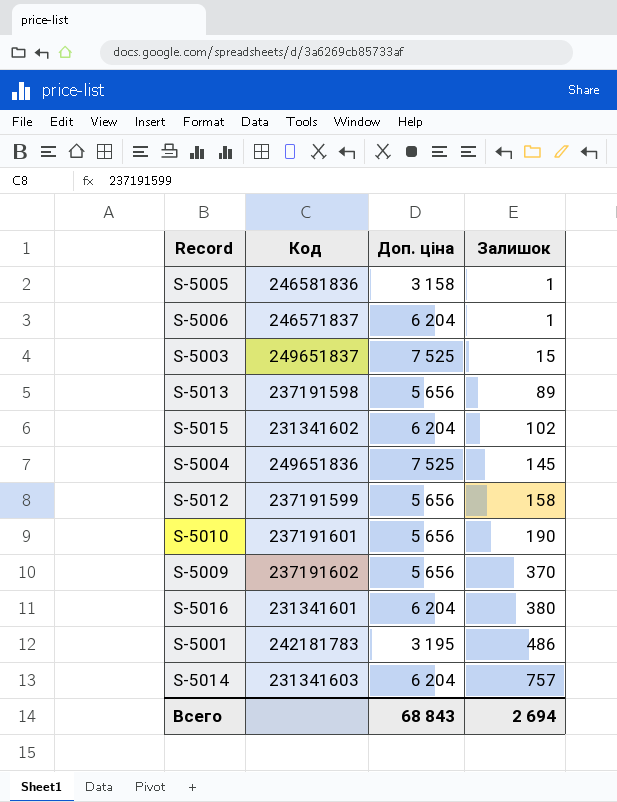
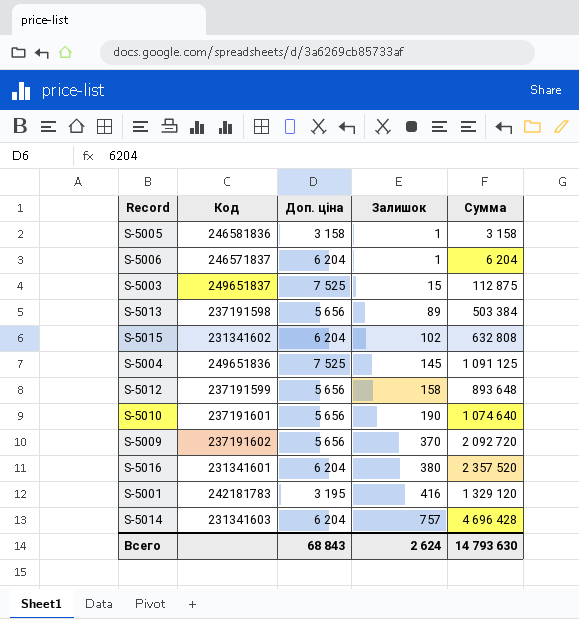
column Сумма | formula: none -> [Доп. ціна] * [Залишок]
S-5001 | Залишок: 486 -> 416
Всего | Залишок: 2 694 -> 2 624

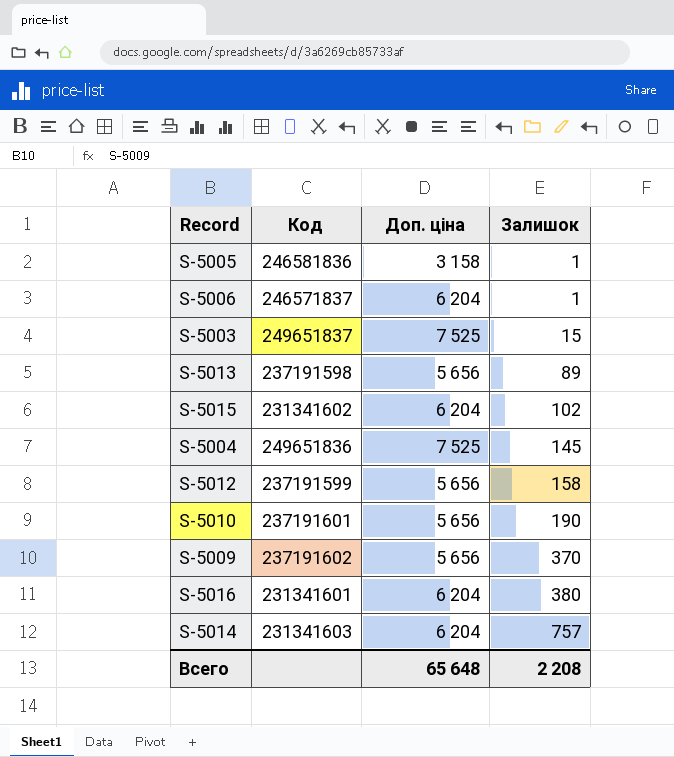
column Сумма | formula: [Доп. ціна] * [Залишок] -> none
row S-5001: 242181783 | 3 195 | 416 | 1 329 120 -> none
Всего | Доп. ціна: 68 843 -> 65 648
Всего | Залишок: 2 624 -> 2 208

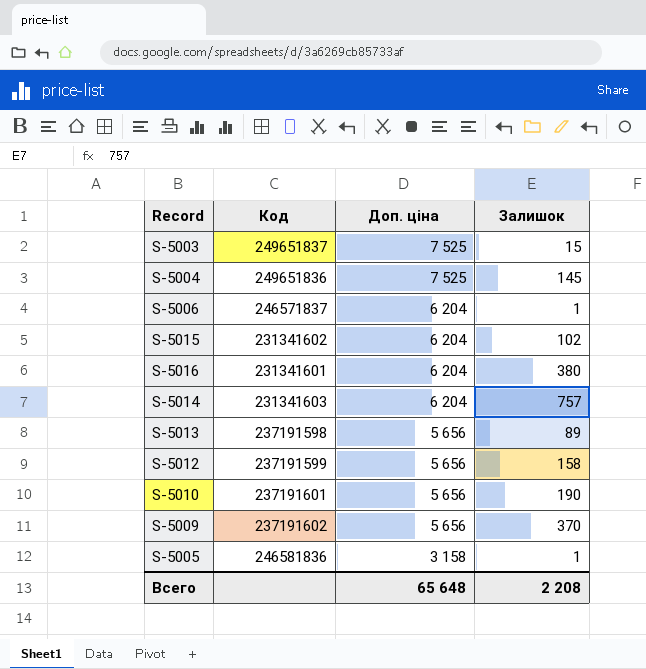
row order: Залишок ascending -> Доп. ціна descending

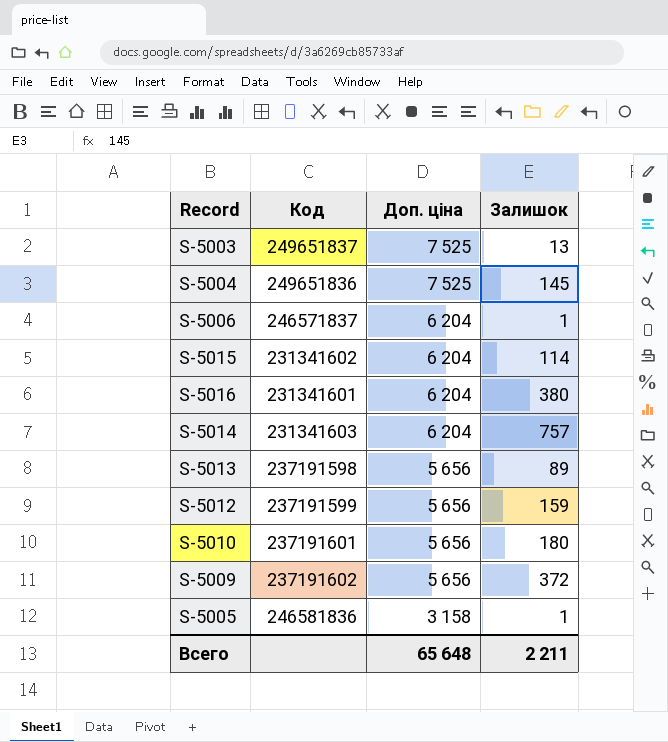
S-5003 | Залишок: 15 -> 13
S-5015 | Залишок: 102 -> 114
S-5012 | Залишок: 158 -> 159
S-5010 | Залишок: 190 -> 180
S-5009 | Залишок: 370 -> 372
Всего | Залишок: 2 208 -> 2 211

